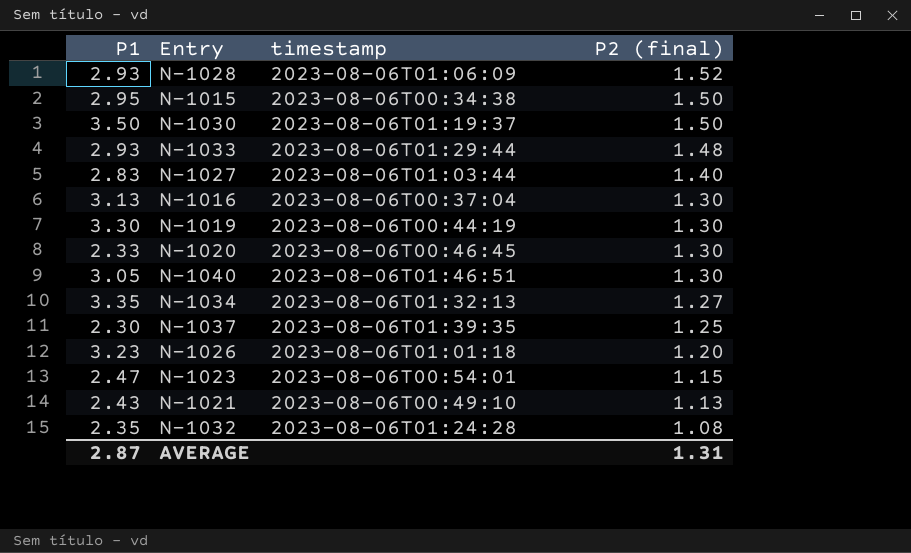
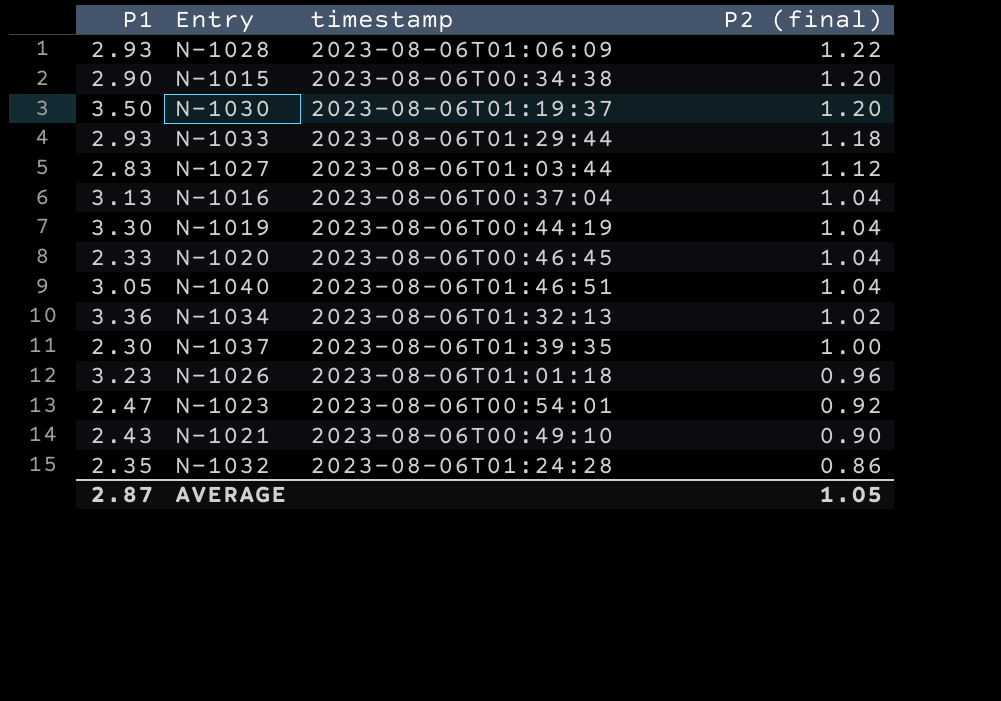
N-1028 | P2 (final): 1.52 -> 1.22
N-1015 | P1: 2.95 -> 2.90
N-1015 | P2 (final): 1.50 -> 1.20
N-1030 | P2 (final): 1.50 -> 1.20
N-1033 | P2 (final): 1.48 -> 1.18
N-1027 | P2 (final): 1.40 -> 1.12
N-1016 | P2 (final): 1.30 -> 1.04
N-1019 | P2 (final): 1.30 -> 1.04
N-1020 | P2 (final): 1.30 -> 1.04
N-1040 | P2 (final): 1.30 -> 1.04
N-1034 | P1: 3.35 -> 3.36
N-1034 | P2 (final): 1.27 -> 1.02
N-1037 | P2 (final): 1.25 -> 1.00
N-1026 | P2 (final): 1.20 -> 0.96
N-1023 | P2 (final): 1.15 -> 0.92
N-1021 | P2 (final): 1.13 -> 0.90
N-1032 | P2 (final): 1.08 -> 0.86
AVERAGE | P2 (final): 1.31 -> 1.05

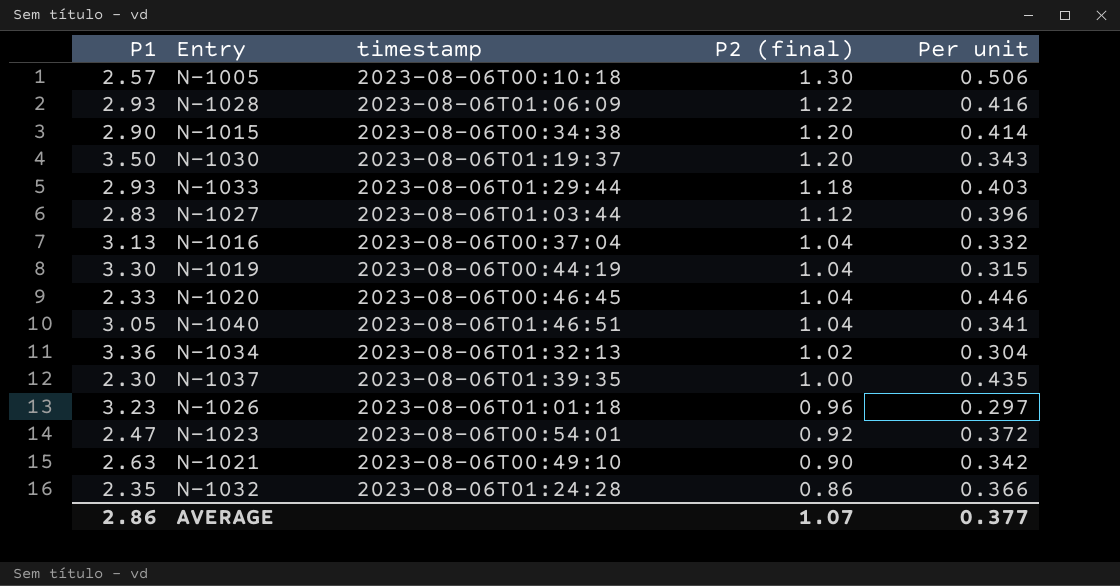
column Per unit | formula: none -> [P2 (final)] / [P1]
row N-1005: none -> 2.57 | 2023-08-06T00:10:18 | 1.30 | 0.506
N-1021 | P1: 2.43 -> 2.63
AVERAGE | P1: 2.87 -> 2.86
AVERAGE | P2 (final): 1.05 -> 1.07

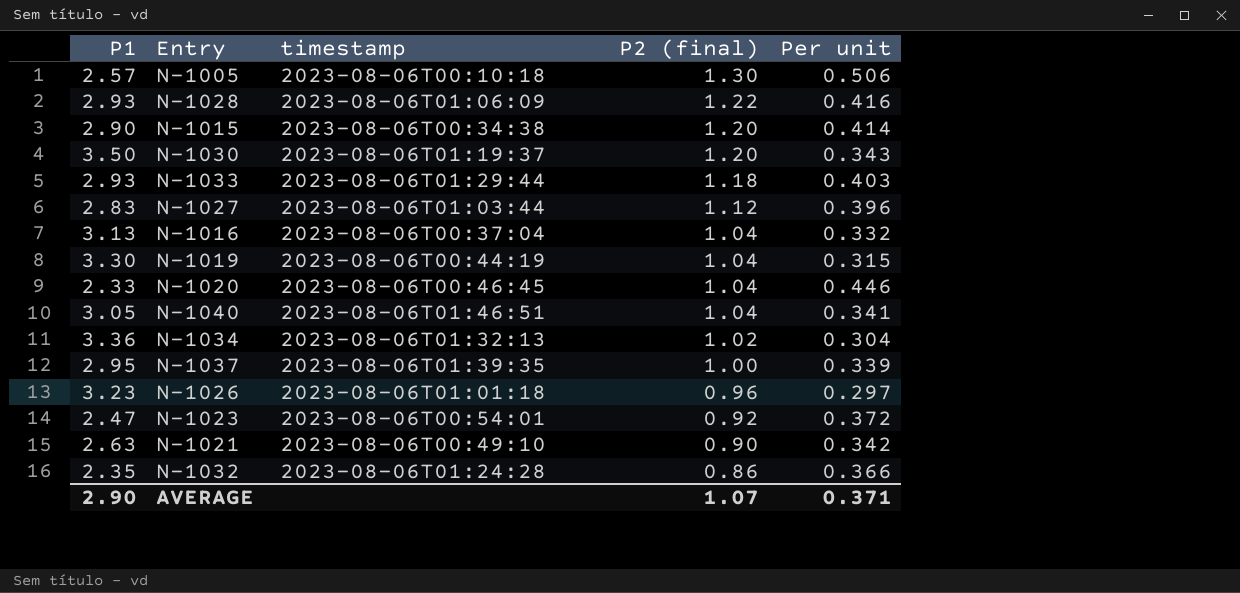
N-1037 | P1: 2.30 -> 2.95
N-1037 | Per unit: 0.435 -> 0.339
AVERAGE | P1: 2.86 -> 2.90
AVERAGE | Per unit: 0.377 -> 0.371

